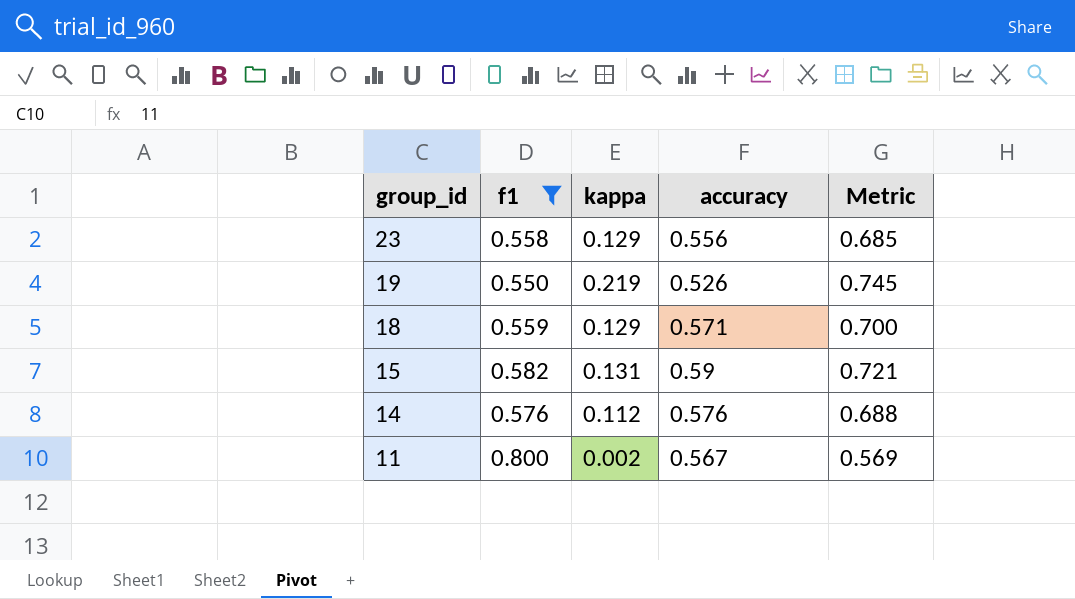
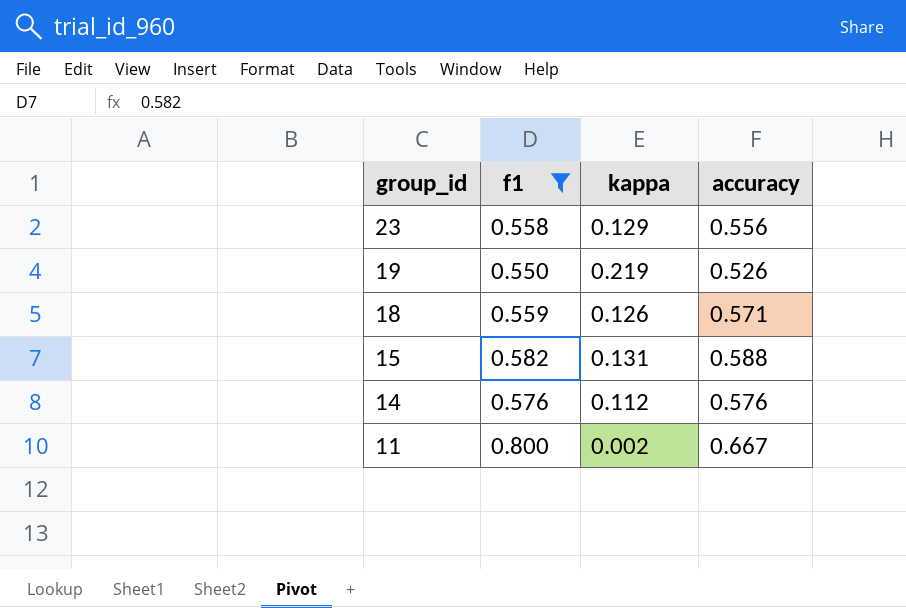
column Metric | formula: [kappa] + [accuracy] -> none
18 | kappa: 0.129 -> 0.126
15 | accuracy: 0.59 -> 0.588
11 | accuracy: 0.567 -> 0.667

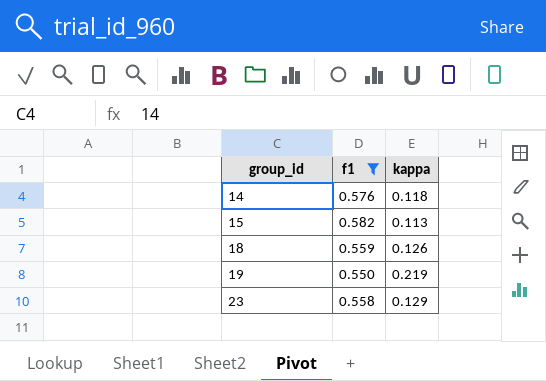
row order: group_id descending -> group_id ascending
column accuracy | position: 4 -> none
row 11: 0.800 | 0.002 | 0.667 -> none
14 | kappa: 0.112 -> 0.118
15 | kappa: 0.131 -> 0.113

